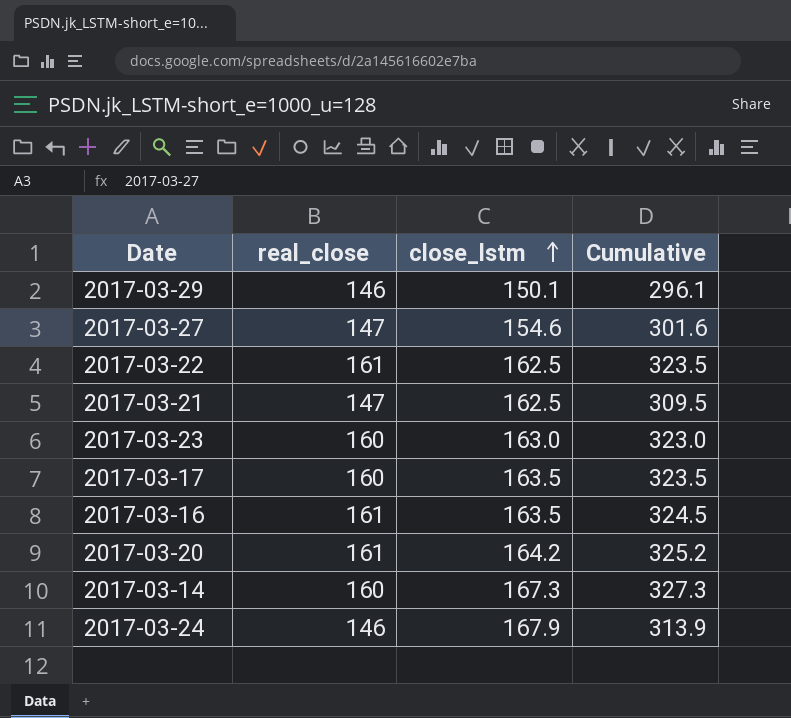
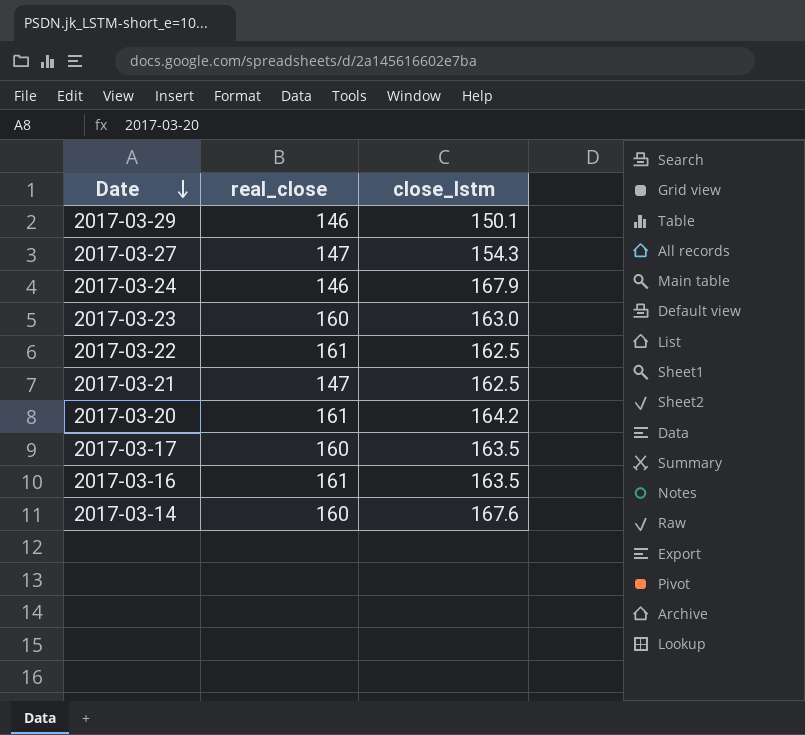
row order: close_lstm ascending -> Date descending
column Cumulative | formula: [real_close] + [close_lstm] -> none
2017-03-27 | close_lstm: 154.6 -> 154.3
2017-03-14 | close_lstm: 167.3 -> 167.6

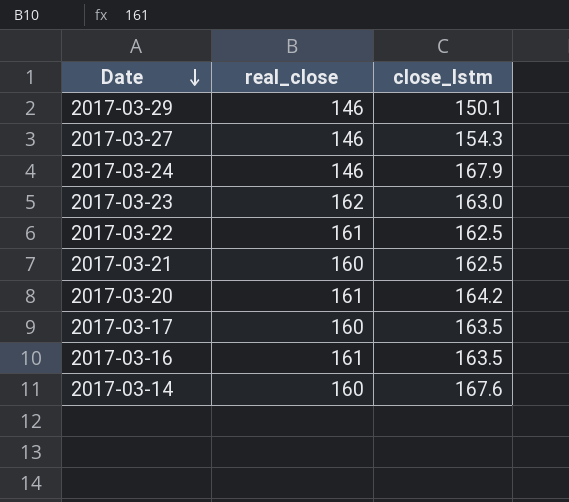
2017-03-27 | real_close: 147 -> 146
2017-03-23 | real_close: 160 -> 162
2017-03-21 | real_close: 147 -> 160

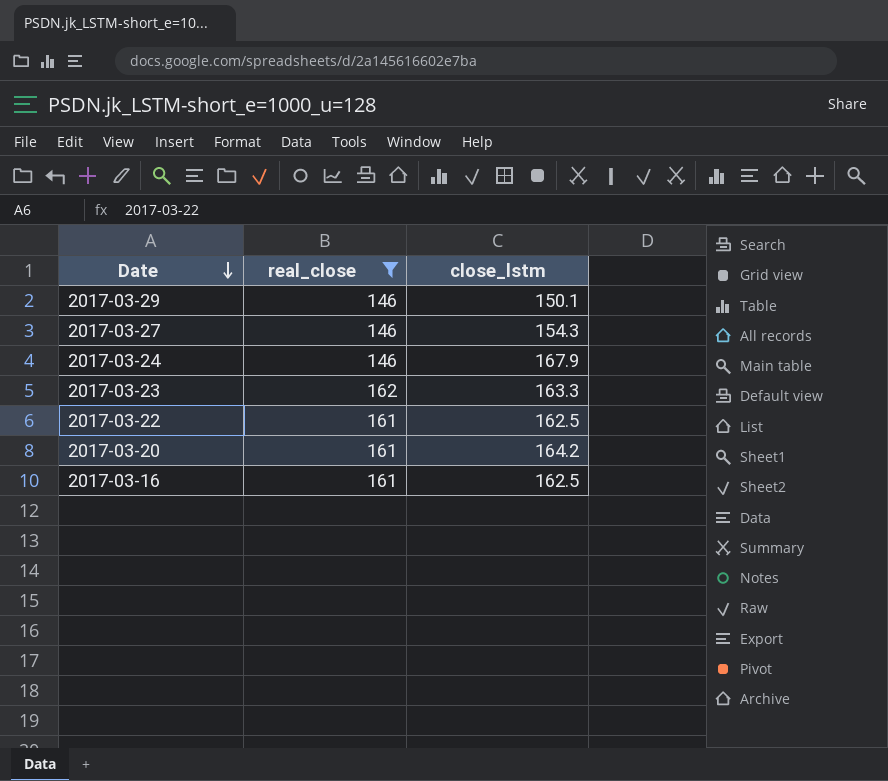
filter: none -> real_close != 160
2017-03-23 | close_lstm: 163.0 -> 163.3
2017-03-16 | close_lstm: 163.5 -> 162.5

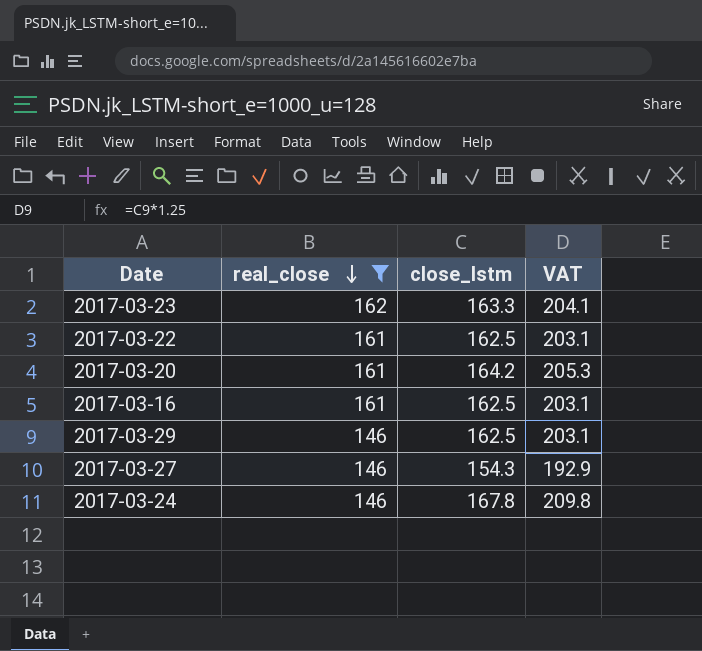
row order: Date descending -> real_close descending
column VAT | formula: none -> [close_lstm] * 1.25
2017-03-29 | close_lstm: 150.1 -> 162.5
2017-03-24 | close_lstm: 167.9 -> 167.8

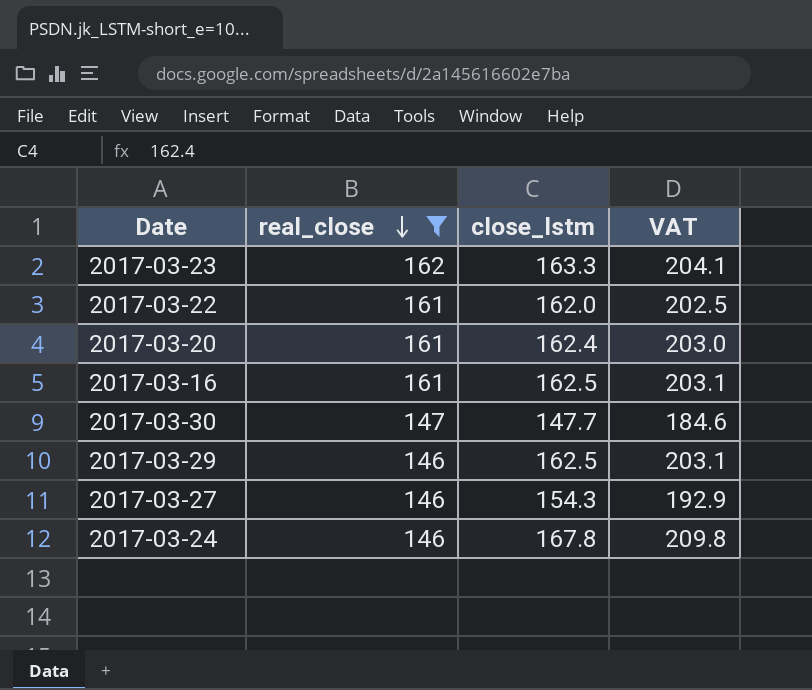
2017-03-22 | close_lstm: 162.5 -> 162.0
2017-03-22 | VAT: 203.1 -> 202.5
2017-03-20 | close_lstm: 164.2 -> 162.4
2017-03-20 | VAT: 205.3 -> 203.0
row 2017-03-30: none -> 147 | 147.7 | 184.6

